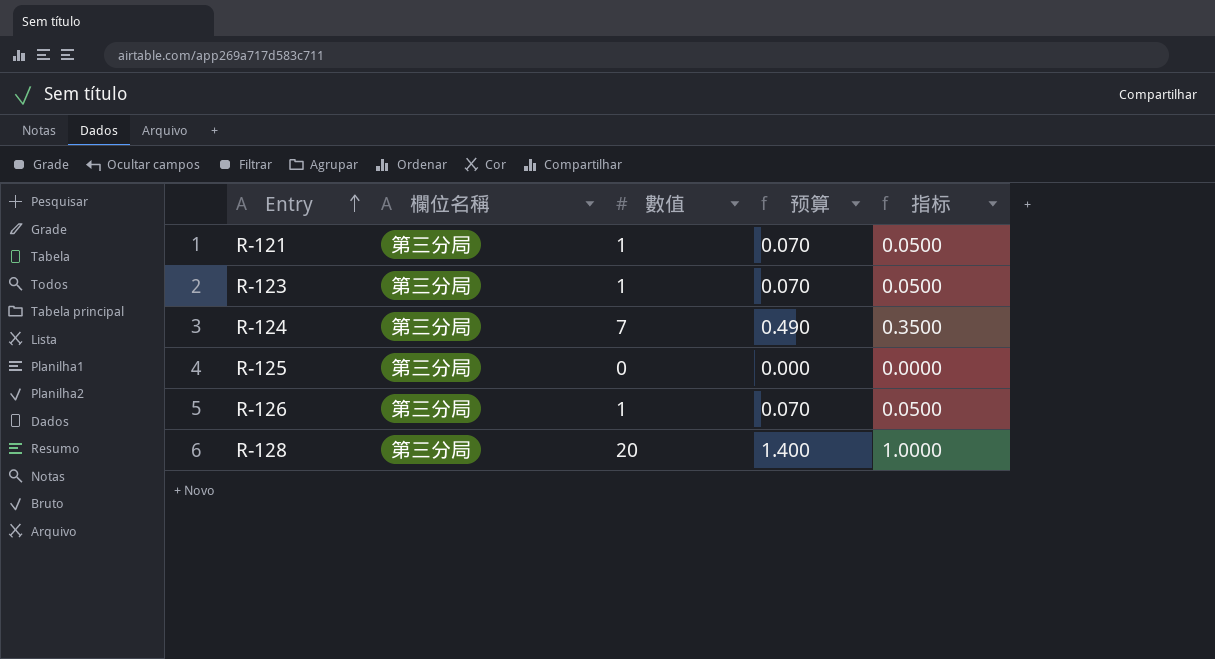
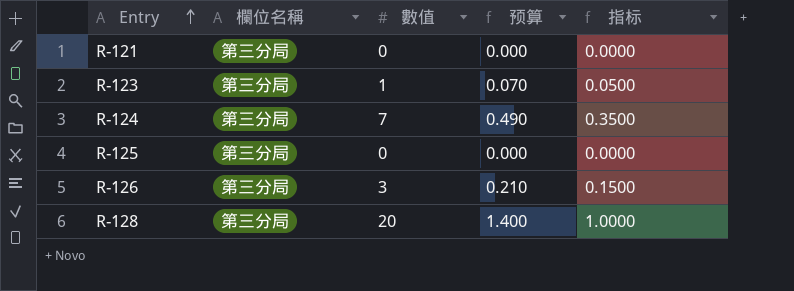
R-121 | 數值: 1 -> 0
R-121 | 预算: 0.070 -> 0.000
R-121 | 指标: 0.0500 -> 0.0000
R-126 | 數值: 1 -> 3
R-126 | 预算: 0.070 -> 0.210
R-126 | 指标: 0.0500 -> 0.1500

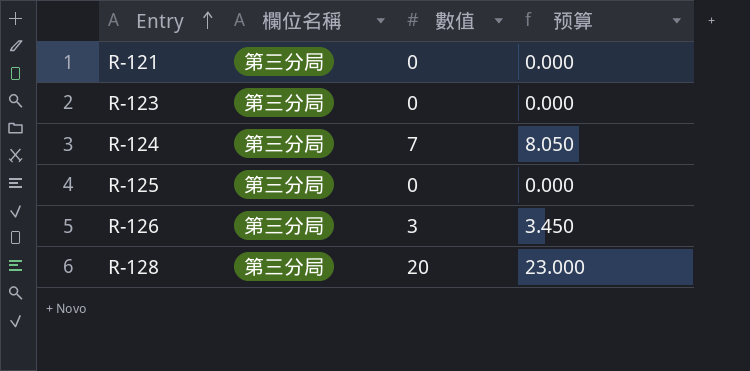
column 指标 | formula: [數值] * 0.05 -> none
column 预算 | formula: [數值] * 0.07 -> [數值] * 1.15
R-123 | 數值: 1 -> 0

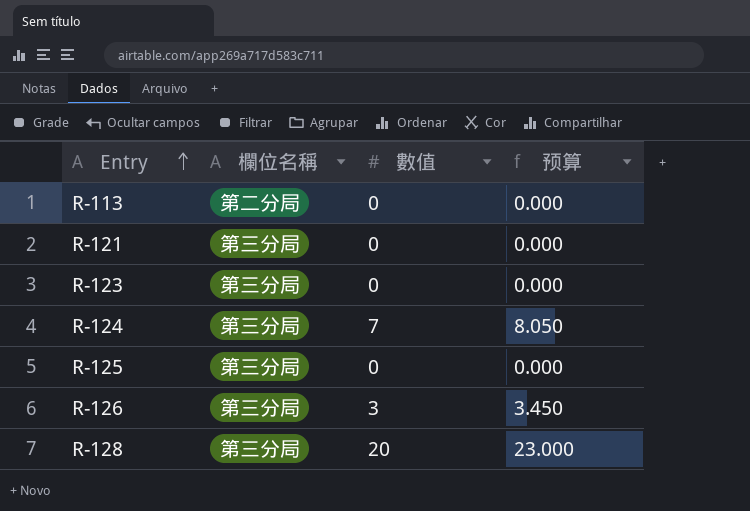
row R-113: none -> 第二分局 | 0 | 0.000

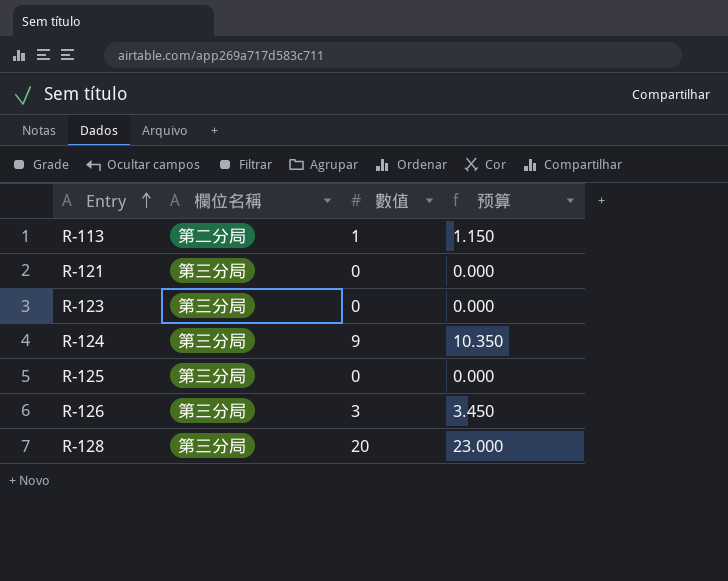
R-113 | 數值: 0 -> 1
R-113 | 预算: 0.000 -> 1.150
R-124 | 數值: 7 -> 9
R-124 | 预算: 8.050 -> 10.350

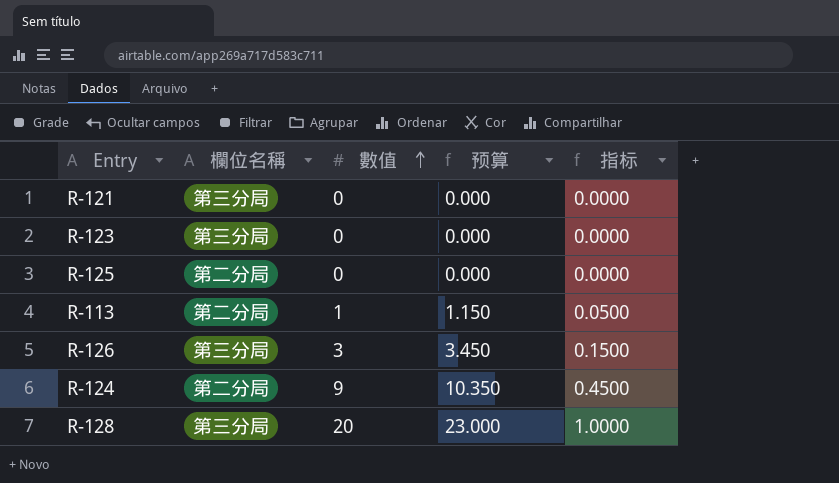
row order: Entry ascending -> 數值 ascending
column 指标 | formula: none -> [數值] * 0.05
R-125 | 欄位名稱: 第三分局 -> 第二分局
R-124 | 欄位名稱: 第三分局 -> 第二分局

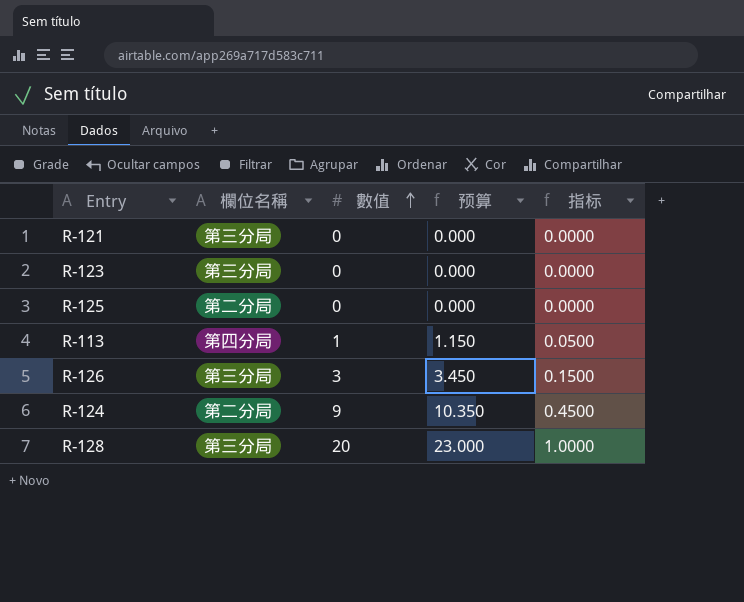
R-113 | 欄位名稱: 第二分局 -> 第四分局

